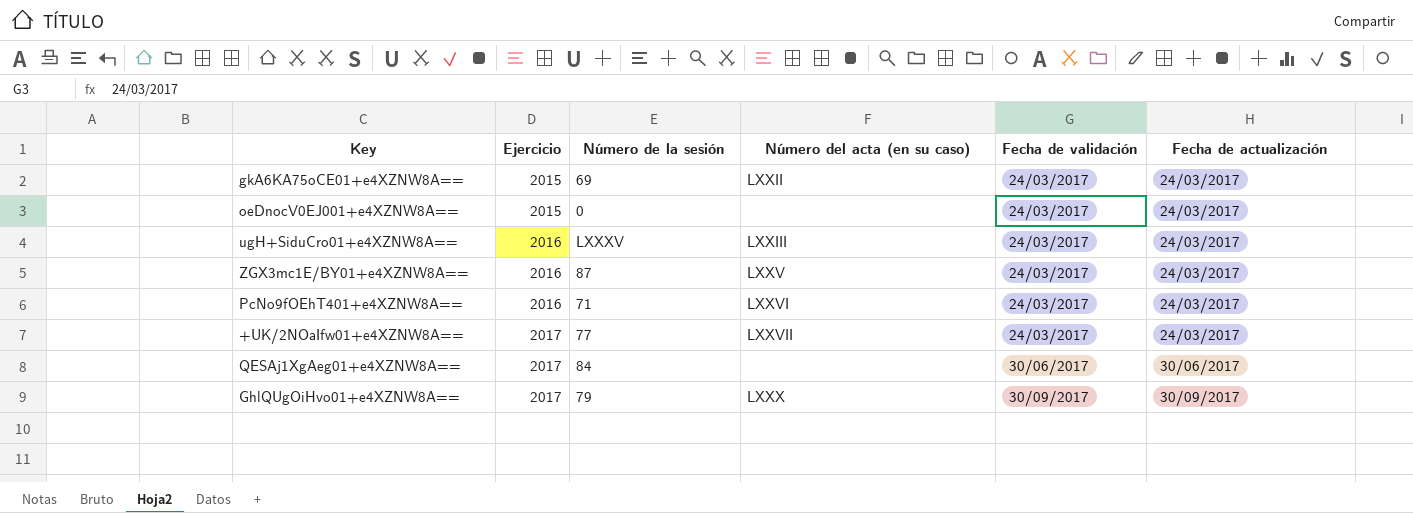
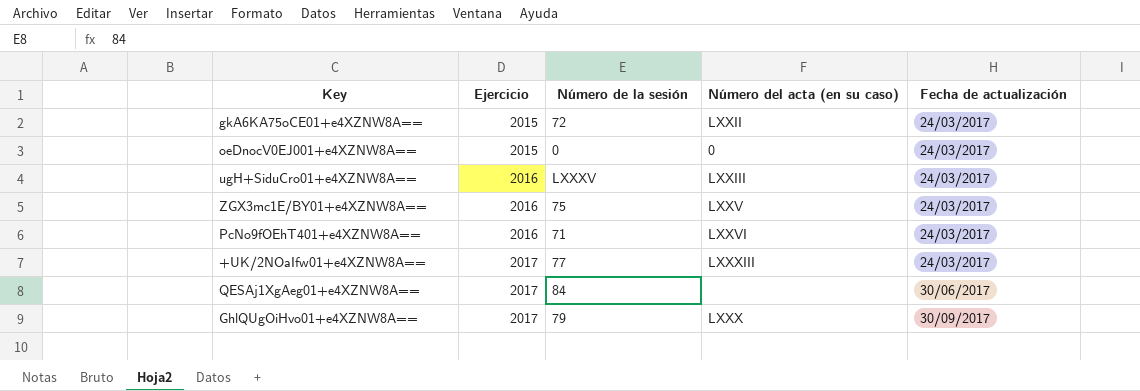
column Fecha de validación | position: 5 -> none
gkA6KA75oCE01+e4XZNW8A== | Número de la sesión: 69 -> 72
oeDnocV0EJ001+e4XZNW8A== | Número del acta (en su caso): none -> 0
ZGX3mc1E/BY01+e4XZNW8A== | Número de la sesión: 87 -> 75
+UK/2NOaIfw01+e4XZNW8A== | Número del acta (en su caso): LXXVII -> LXXXIII

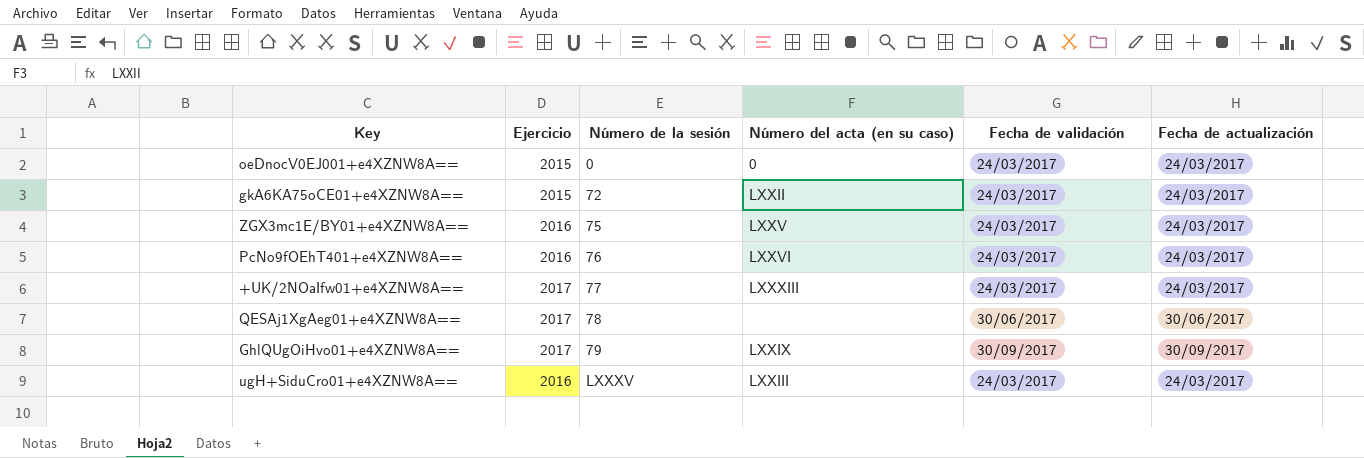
row order: Ejercicio ascending -> Número de la sesión ascending
column Fecha de validación | position: none -> 5
PcNo9fOEhT401+e4XZNW8A== | Número de la sesión: 71 -> 76
QESAj1XgAeg01+e4XZNW8A== | Número de la sesión: 84 -> 78
GhlQUgOiHvo01+e4XZNW8A== | Número del acta (en su caso): LXXX -> LXXIX

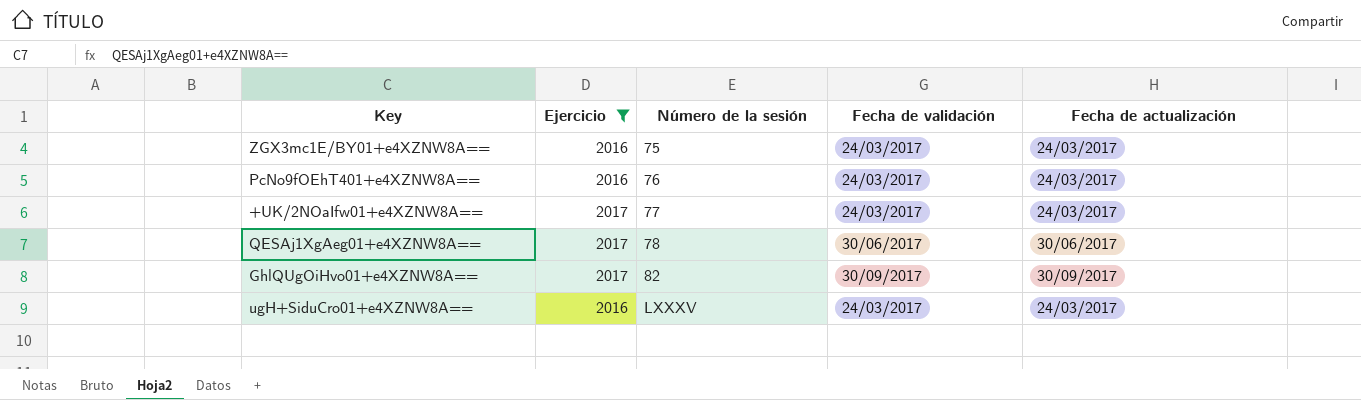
filter: none -> Ejercicio != 2015
column Número del acta (en su caso) | position: 4 -> none
GhlQUgOiHvo01+e4XZNW8A== | Número de la sesión: 79 -> 82

